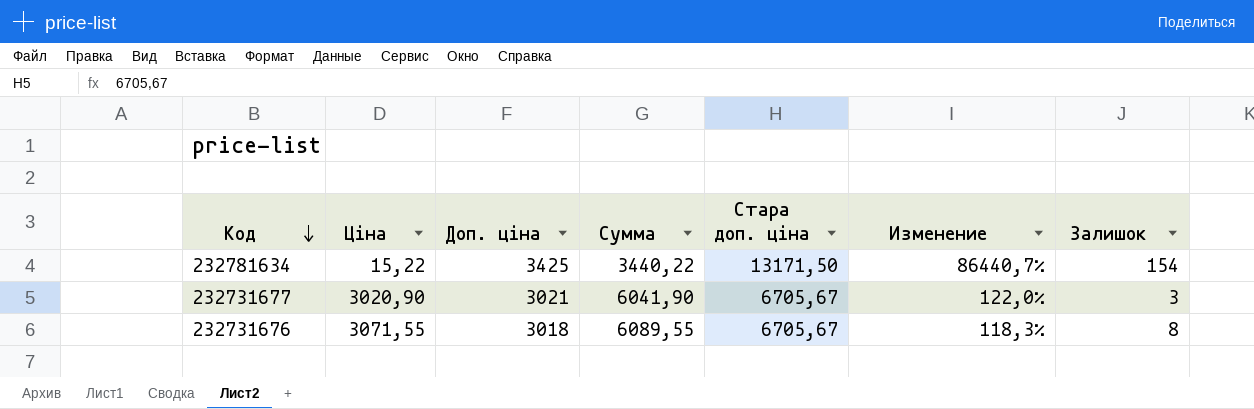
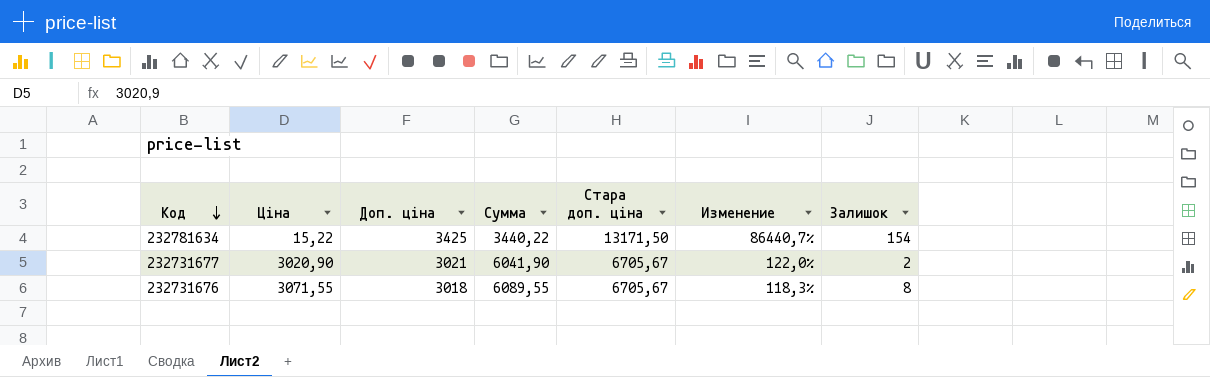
232731677 | Залишок: 3 -> 2

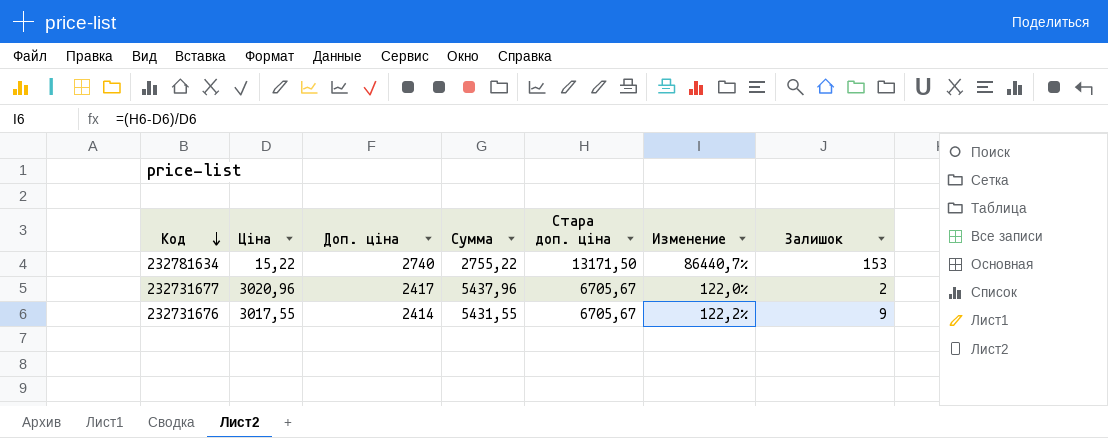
232781634 | Доп. ціна: 3425 -> 2740
232781634 | Сумма: 3440,22 -> 2755,22
232781634 | Залишок: 154 -> 153
232731677 | Ціна: 3020,90 -> 3020,96
232731677 | Доп. ціна: 3021 -> 2417
232731677 | Сумма: 6041,90 -> 5437,96
232731676 | Ціна: 3071,55 -> 3017,55
232731676 | Доп. ціна: 3018 -> 2414
232731676 | Сумма: 6089,55 -> 5431,55
232731676 | Изменение: 118,3% -> 122,2%
232731676 | Залишок: 8 -> 9

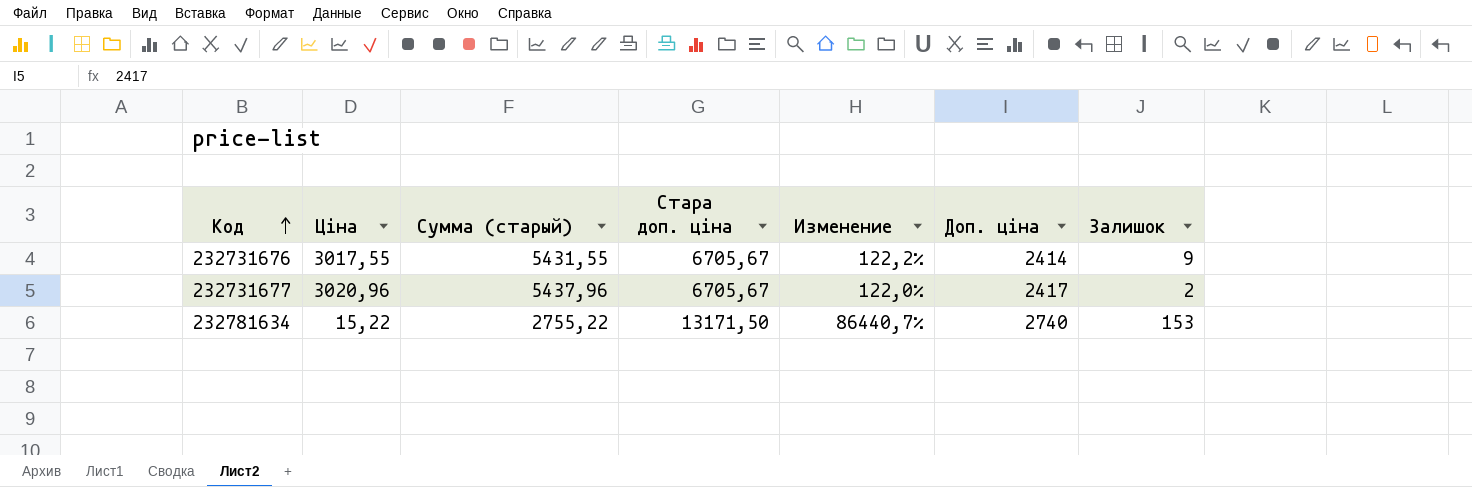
row order: Код descending -> Код ascending
column name: Сумма -> Сумма (старый)
column Доп. ціна | position: 3 -> 6

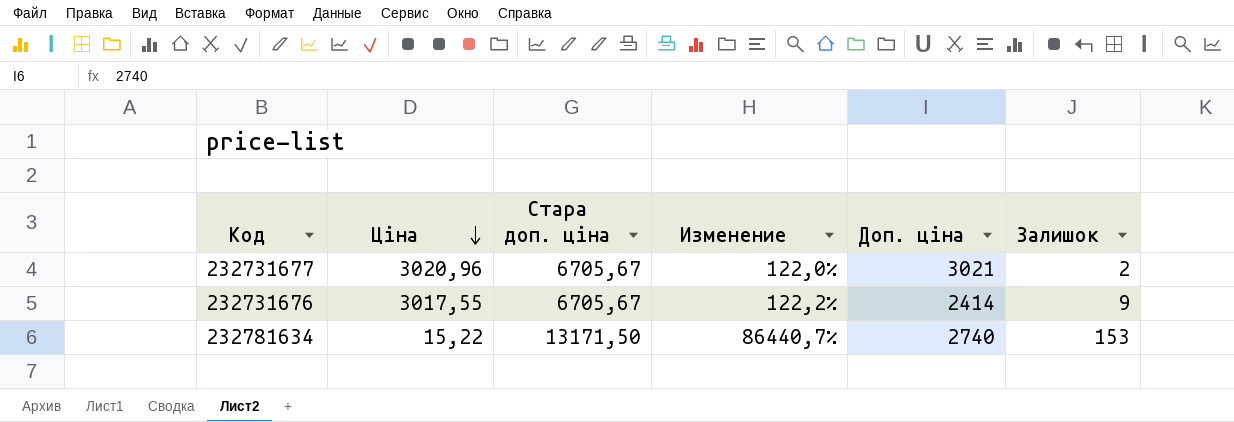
row order: Код ascending -> Ціна descending
column Сумма (старый) | formula: [Ціна] + [Доп. ціна] -> none
232731677 | Доп. ціна: 2417 -> 3021

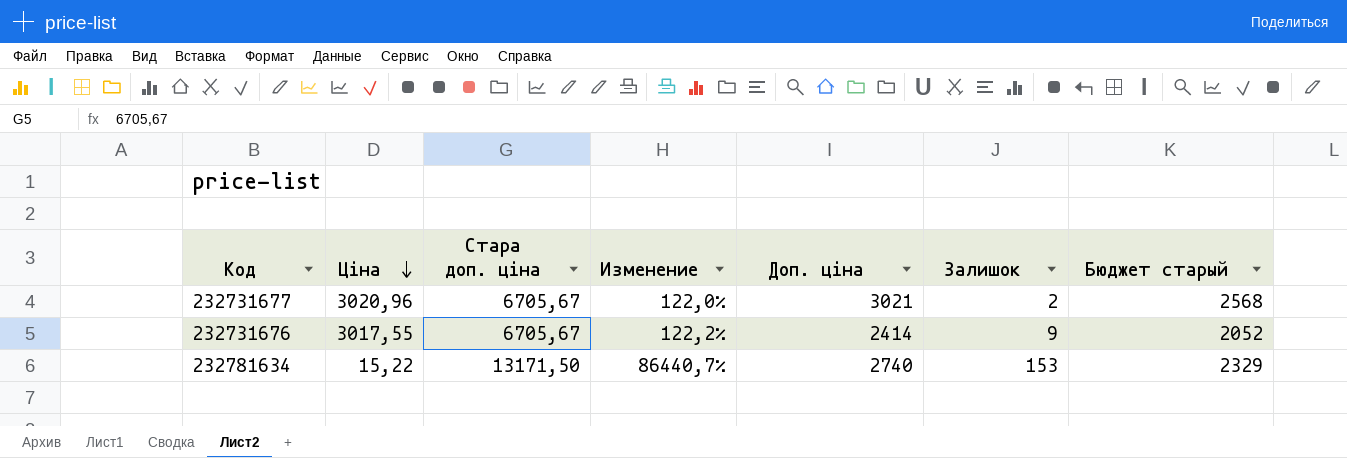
column Бюджет старый | formula: none -> [Доп. ціна] * 0,85

